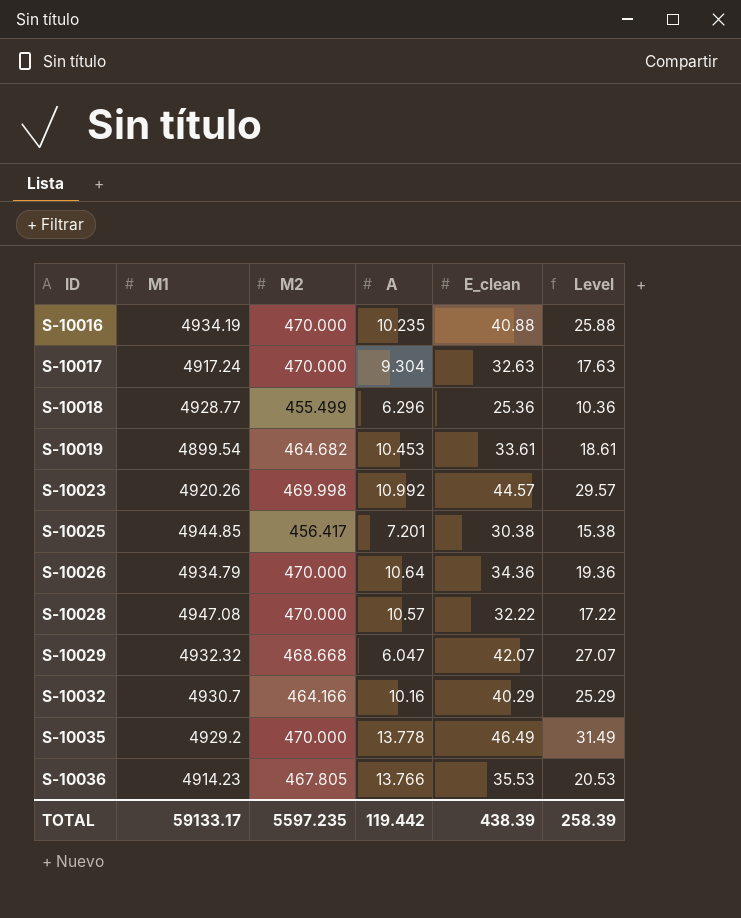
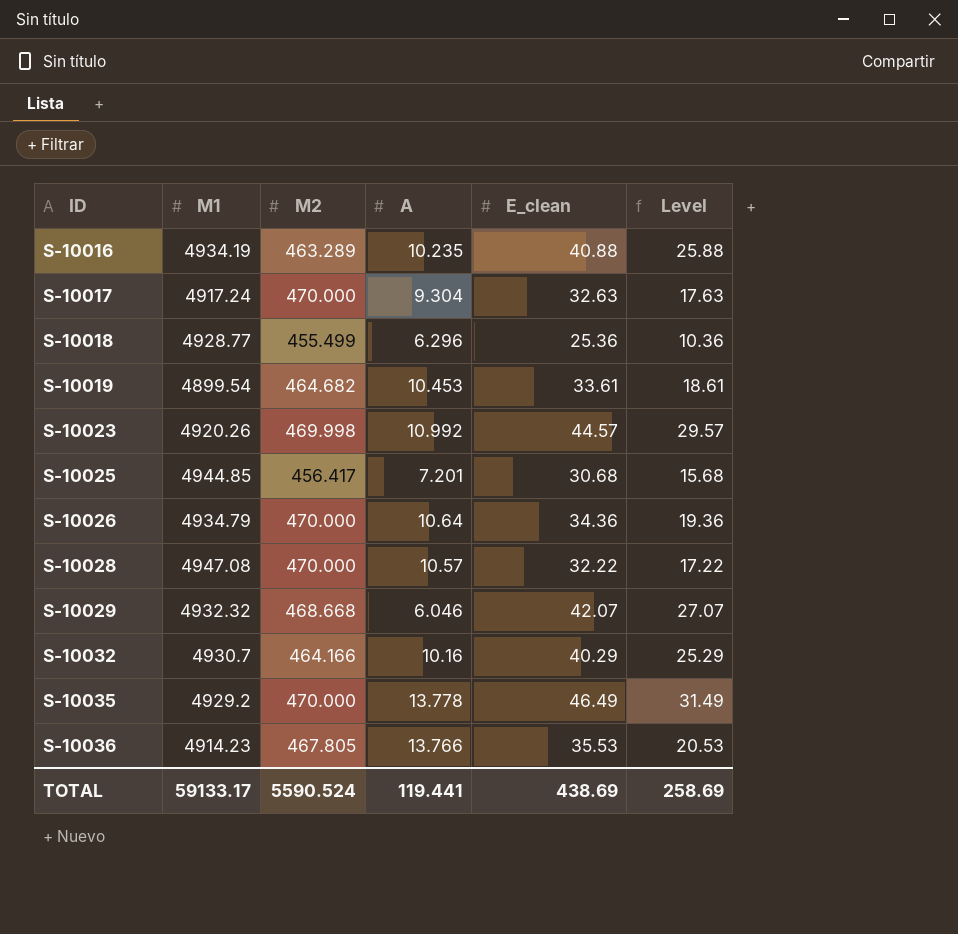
S-10016 | M2: 470.000 -> 463.289
S-10025 | E_clean: 30.38 -> 30.68
S-10025 | Level: 15.38 -> 15.68
S-10029 | A: 6.047 -> 6.046
TOTAL | M2: 5597.235 -> 5590.524
TOTAL | A: 119.442 -> 119.441
TOTAL | E_clean: 438.39 -> 438.69
TOTAL | Level: 258.39 -> 258.69

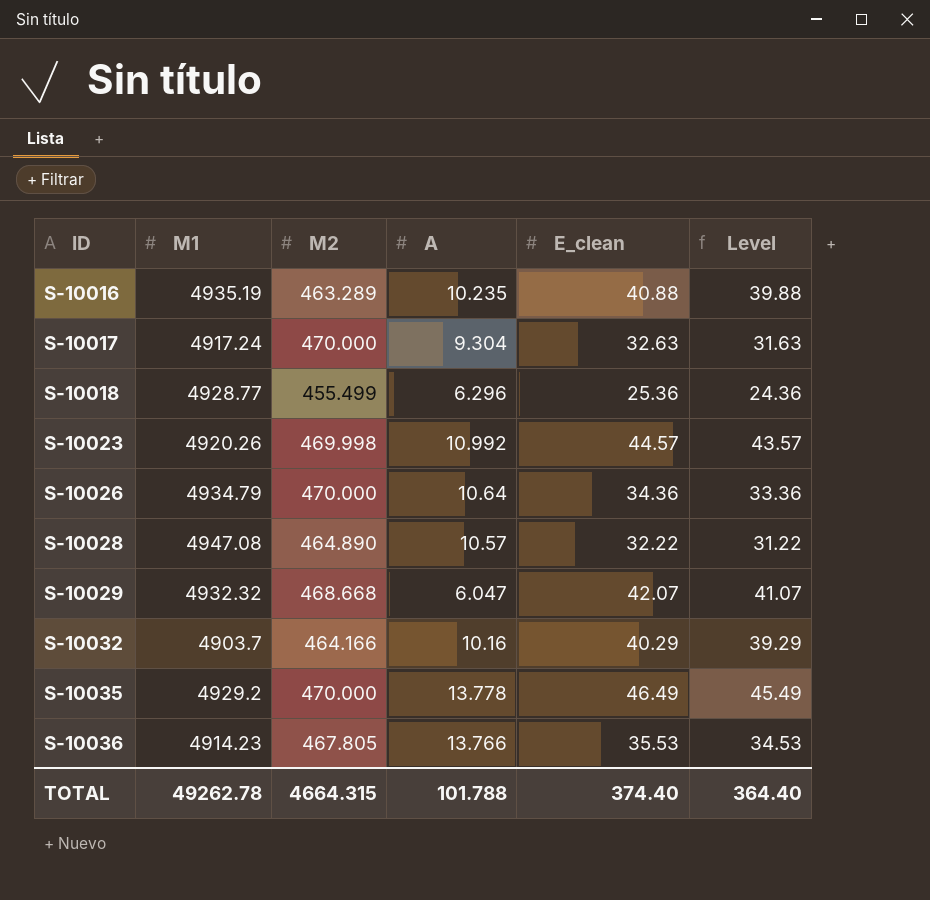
column Level | formula: [E_clean] - 15 -> [E_clean] - 1
row S-10019: 4899.54 | 464.682 | 10.453 | 33.61 | 18.61 -> none
row S-10025: 4944.85 | 456.417 | 7.201 | 30.68 | 15.68 -> none
S-10016 | M1: 4934.19 -> 4935.19
S-10028 | M2: 470.000 -> 464.890
S-10029 | A: 6.046 -> 6.047
S-10032 | M1: 4930.7 -> 4903.7
TOTAL | M1: 59133.17 -> 49262.78
TOTAL | M2: 5590.524 -> 4664.315
TOTAL | A: 119.441 -> 101.788
TOTAL | E_clean: 438.69 -> 374.40
TOTAL | Level: 258.69 -> 364.40

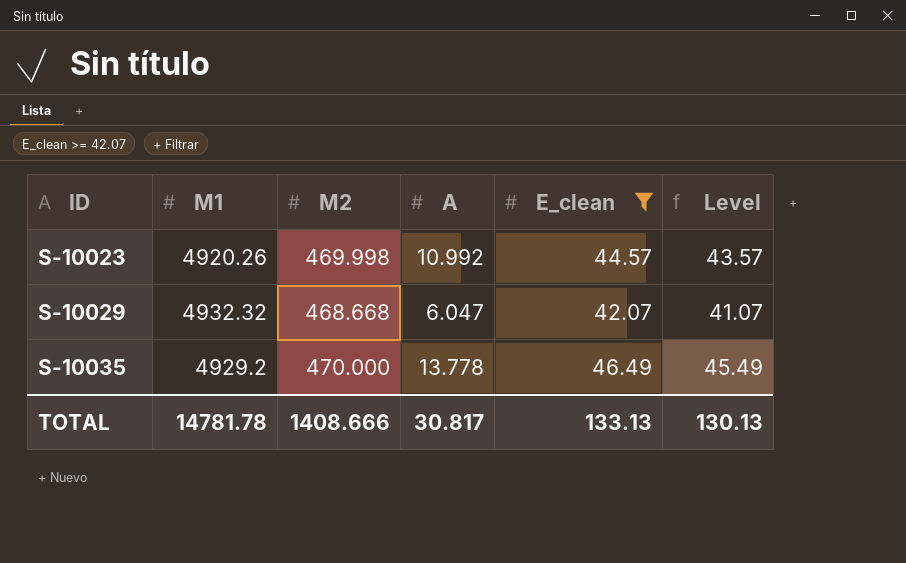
filter: none -> E_clean >= 42.07
TOTAL | M1: 49262.78 -> 14781.78
TOTAL | M2: 4664.315 -> 1408.666
TOTAL | A: 101.788 -> 30.817
TOTAL | E_clean: 374.40 -> 133.13
TOTAL | Level: 364.40 -> 130.13

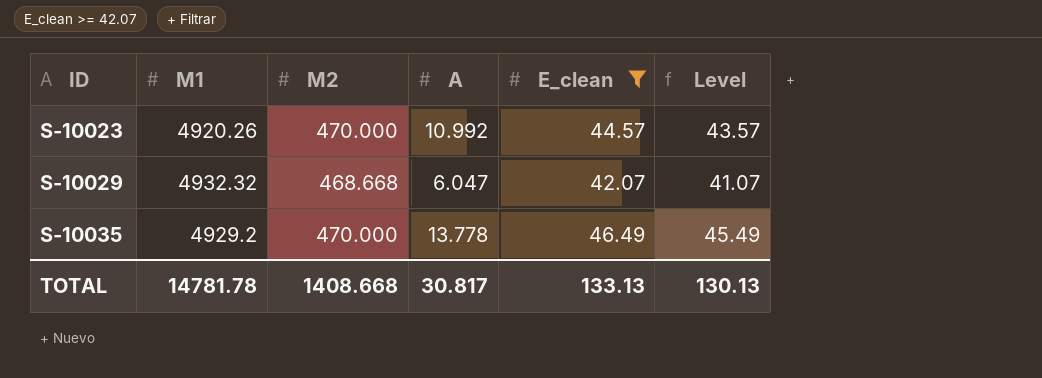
S-10023 | M2: 469.998 -> 470.000
TOTAL | M2: 1408.666 -> 1408.668

